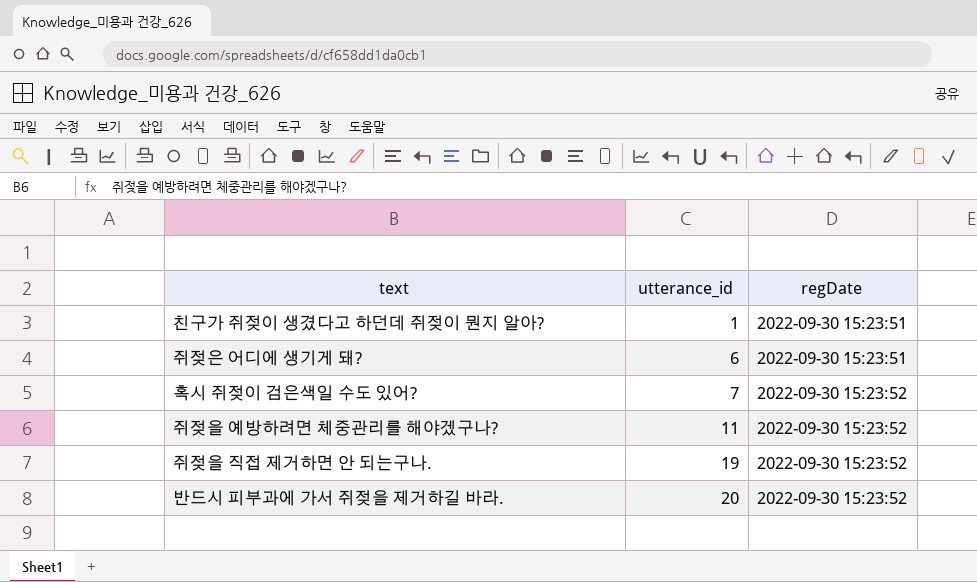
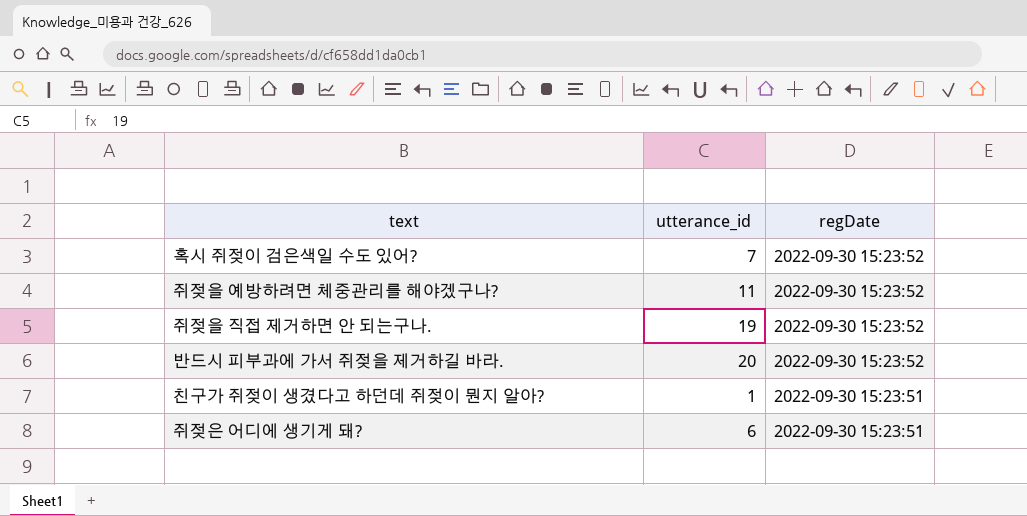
row order: utterance_id ascending -> regDate descending

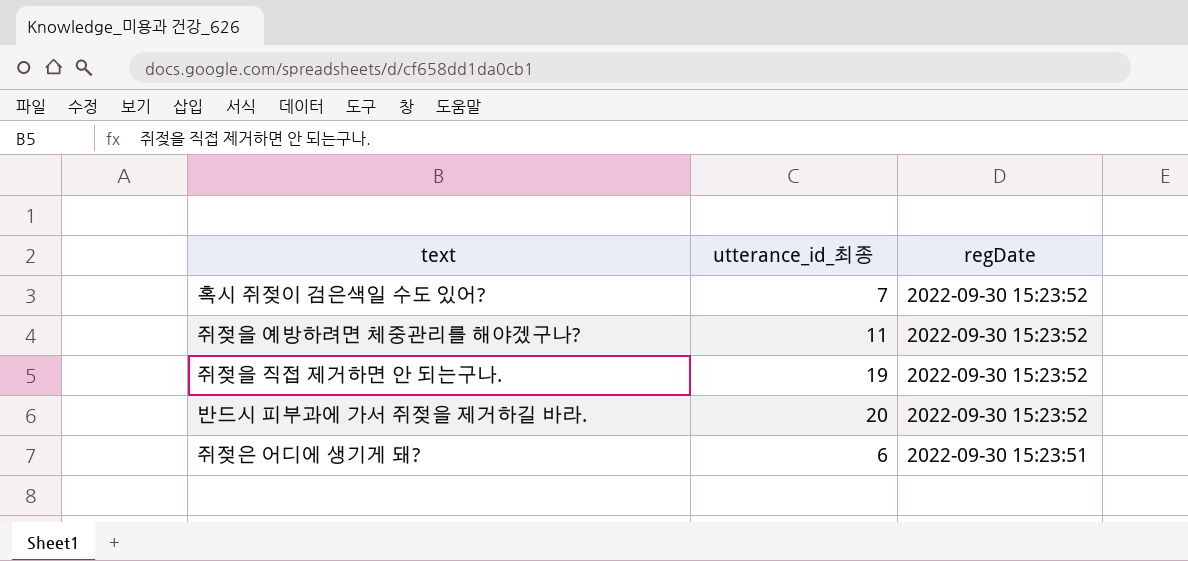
column name: utterance_id -> utterance_id_최종
row 친구가 쥐젖이 생겼다고 하던데 쥐젖이 뭔지 알아?: 1 | 2022-09-30 15:23:51 -> none

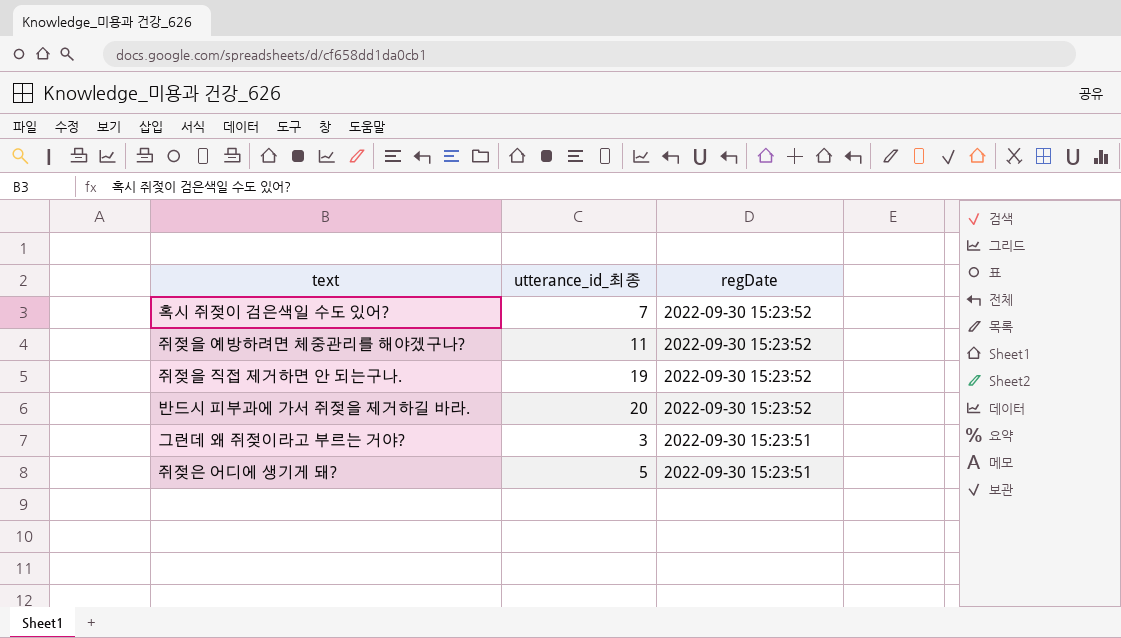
row 그런데 왜 쥐젖이라고 부르는 거야?: none -> 3 | 2022-09-30 15:23:51
쥐젖은 어디에 생기게 돼? | utterance_id_최종: 6 -> 5

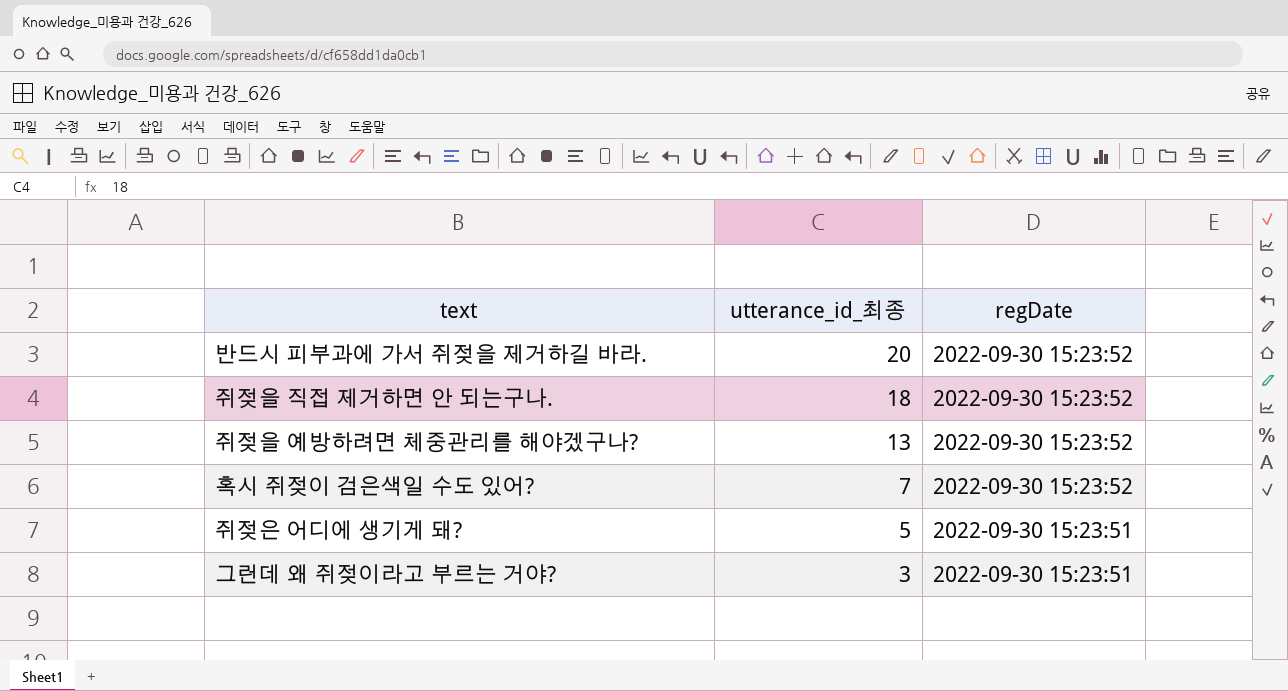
row order: regDate descending -> utterance_id_최종 descending
쥐젖을 직접 제거하면 안 되는구나. | utterance_id_최종: 19 -> 18
쥐젖을 예방하려면 체중관리를 해야겠구나? | utterance_id_최종: 11 -> 13

